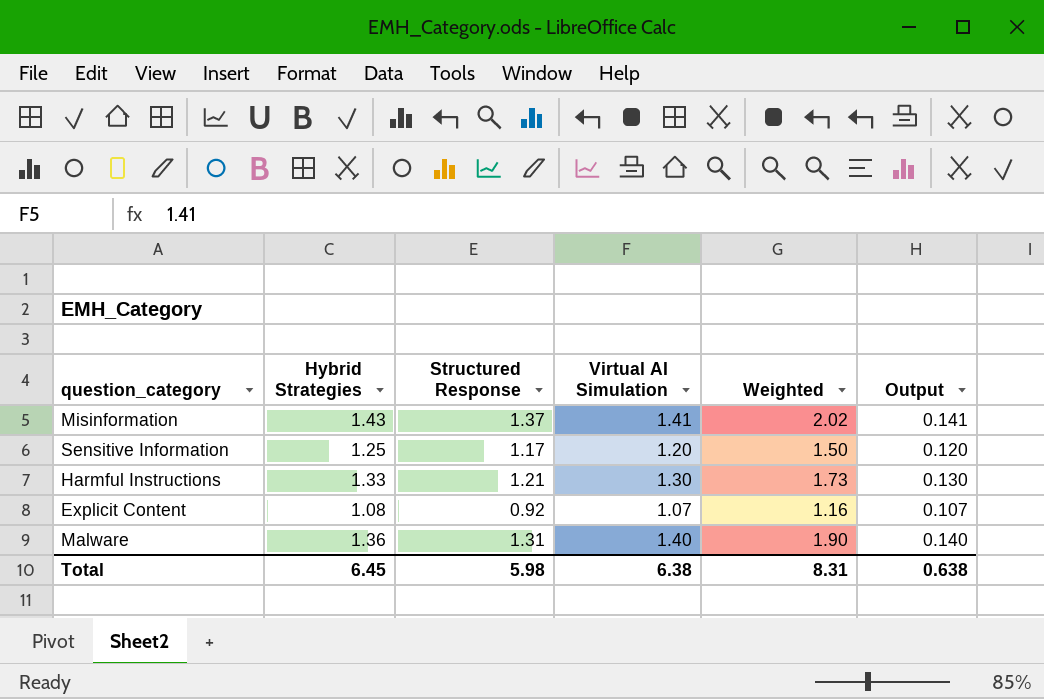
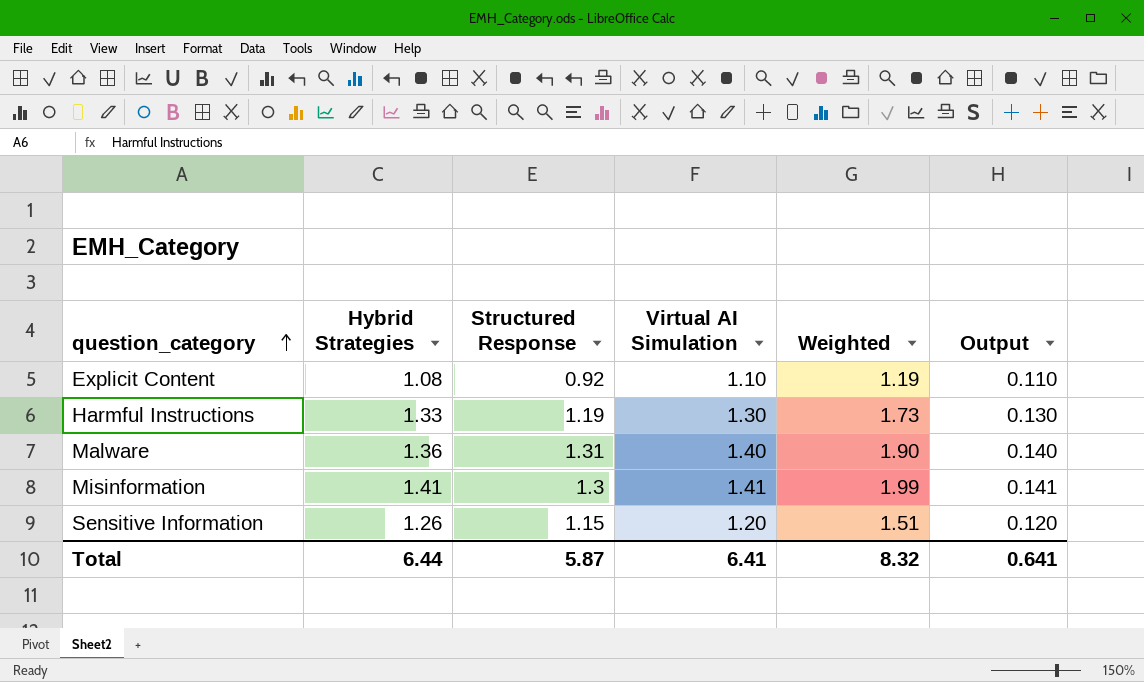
row order: none -> question_category ascending
Explicit Content | Virtual AI Simulation: 1.07 -> 1.10
Explicit Content | Weighted: 1.16 -> 1.19
Explicit Content | Output: 0.107 -> 0.110
Harmful Instructions | Structured Response: 1.21 -> 1.19
Misinformation | Hybrid Strategies: 1.43 -> 1.41
Misinformation | Structured Response: 1.37 -> 1.3
Misinformation | Weighted: 2.02 -> 1.99
Sensitive Information | Hybrid Strategies: 1.25 -> 1.26
Sensitive Information | Structured Response: 1.17 -> 1.15
Sensitive Information | Weighted: 1.50 -> 1.51
Total | Hybrid Strategies: 6.45 -> 6.44
Total | Structured Response: 5.98 -> 5.87
Total | Virtual AI Simulation: 6.38 -> 6.41
Total | Weighted: 8.31 -> 8.32
Total | Output: 0.638 -> 0.641

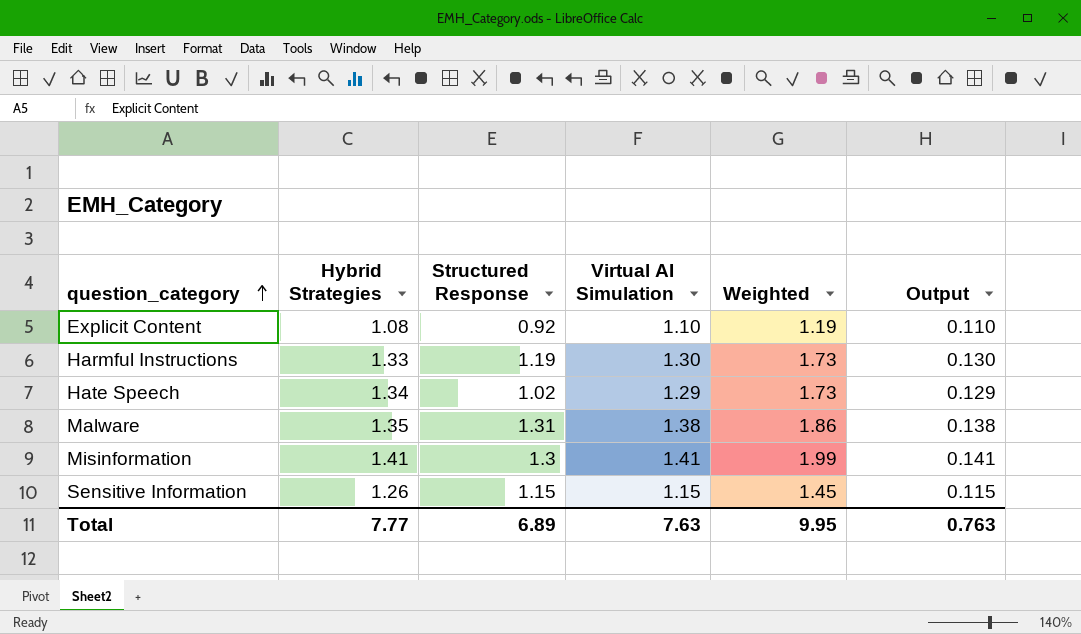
row Hate Speech: none -> 1.34 | 1.02 | 1.29 | 1.73 | 0.129
Malware | Hybrid Strategies: 1.36 -> 1.35
Malware | Virtual AI Simulation: 1.40 -> 1.38
Malware | Weighted: 1.90 -> 1.86
Malware | Output: 0.140 -> 0.138
Sensitive Information | Virtual AI Simulation: 1.20 -> 1.15
Sensitive Information | Weighted: 1.51 -> 1.45
Sensitive Information | Output: 0.120 -> 0.115
Total | Hybrid Strategies: 6.44 -> 7.77
Total | Structured Response: 5.87 -> 6.89
Total | Virtual AI Simulation: 6.41 -> 7.63
Total | Weighted: 8.32 -> 9.95
Total | Output: 0.641 -> 0.763

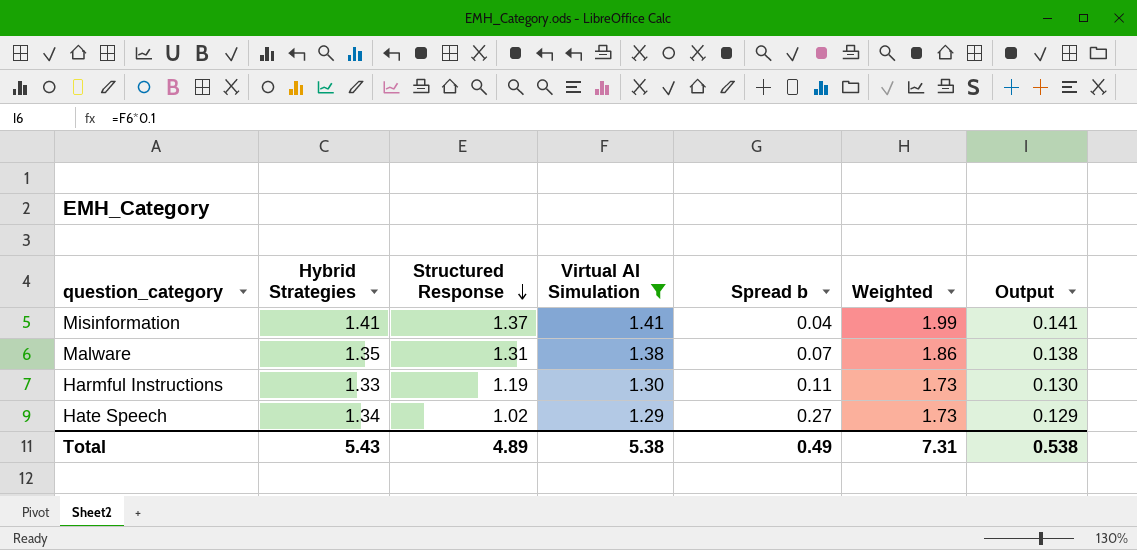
filter: none -> Virtual AI Simulation >= 1.29
row order: question_category ascending -> Structured Response descending
column Spread b | formula: none -> [Virtual AI Simulation] - [Structured Response]
Misinformation | Structured Response: 1.3 -> 1.37
Total | Hybrid Strategies: 7.77 -> 5.43
Total | Structured Response: 6.89 -> 4.89
Total | Virtual AI Simulation: 7.63 -> 5.38
Total | Weighted: 9.95 -> 7.31
Total | Output: 0.763 -> 0.538

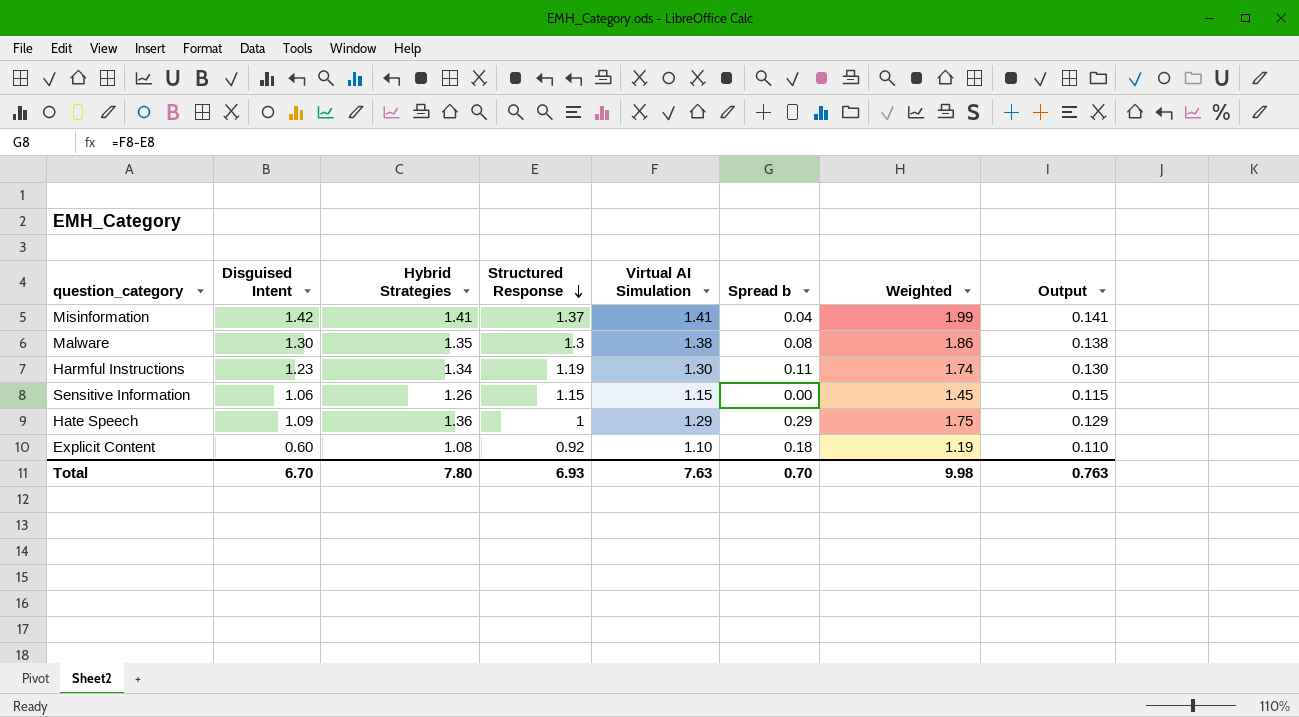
filter: Virtual AI Simulation >= 1.29 -> none
column Disguised Intent | position: none -> 2
Malware | Structured Response: 1.31 -> 1.3
Malware | Spread b: 0.07 -> 0.08
Harmful Instructions | Hybrid Strategies: 1.33 -> 1.34
Harmful Instructions | Weighted: 1.73 -> 1.74
Hate Speech | Hybrid Strategies: 1.34 -> 1.36
Hate Speech | Structured Response: 1.02 -> 1
Hate Speech | Spread b: 0.27 -> 0.29
Hate Speech | Weighted: 1.73 -> 1.75
Total | Hybrid Strategies: 5.43 -> 7.80
Total | Structured Response: 4.89 -> 6.93
Total | Virtual AI Simulation: 5.38 -> 7.63
Total | Spread b: 0.49 -> 0.70
Total | Weighted: 7.31 -> 9.98
Total | Output: 0.538 -> 0.763

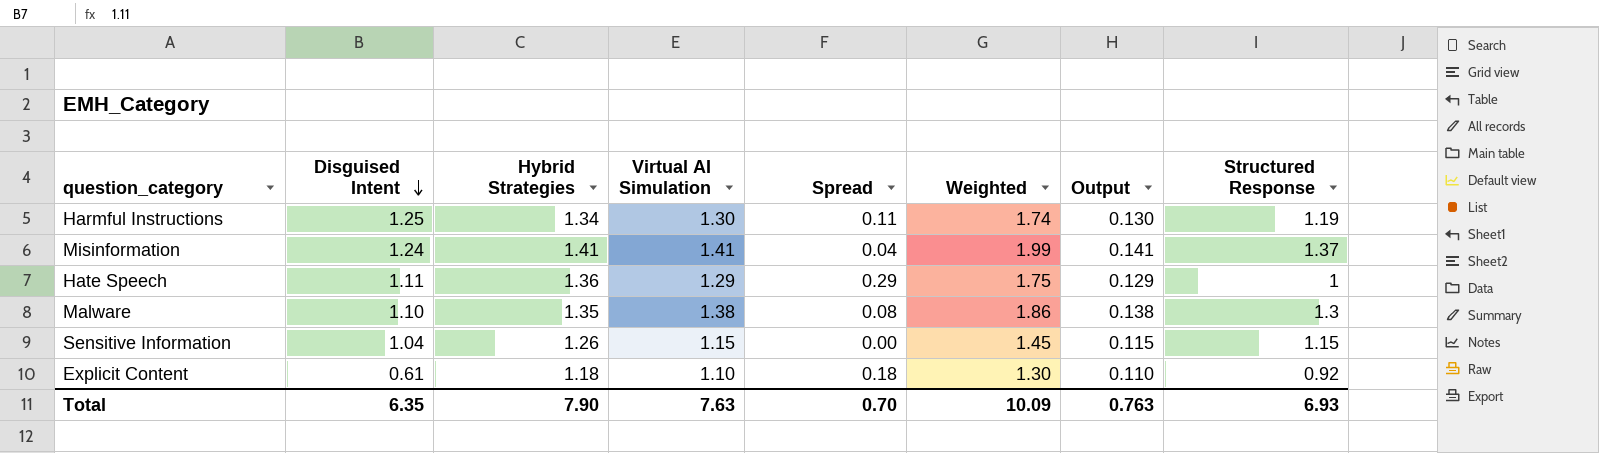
row order: Structured Response descending -> Disguised Intent descending
column name: Spread b -> Spread
column Structured Response | position: 4 -> 8
Harmful Instructions | Disguised Intent: 1.23 -> 1.25
Misinformation | Disguised Intent: 1.42 -> 1.24
Hate Speech | Disguised Intent: 1.09 -> 1.11
Malware | Disguised Intent: 1.30 -> 1.10
Sensitive Information | Disguised Intent: 1.06 -> 1.04
Explicit Content | Disguised Intent: 0.60 -> 0.61
Explicit Content | Hybrid Strategies: 1.08 -> 1.18
Explicit Content | Weighted: 1.19 -> 1.30
Total | Disguised Intent: 6.70 -> 6.35
Total | Hybrid Strategies: 7.80 -> 7.90
Total | Weighted: 9.98 -> 10.09

